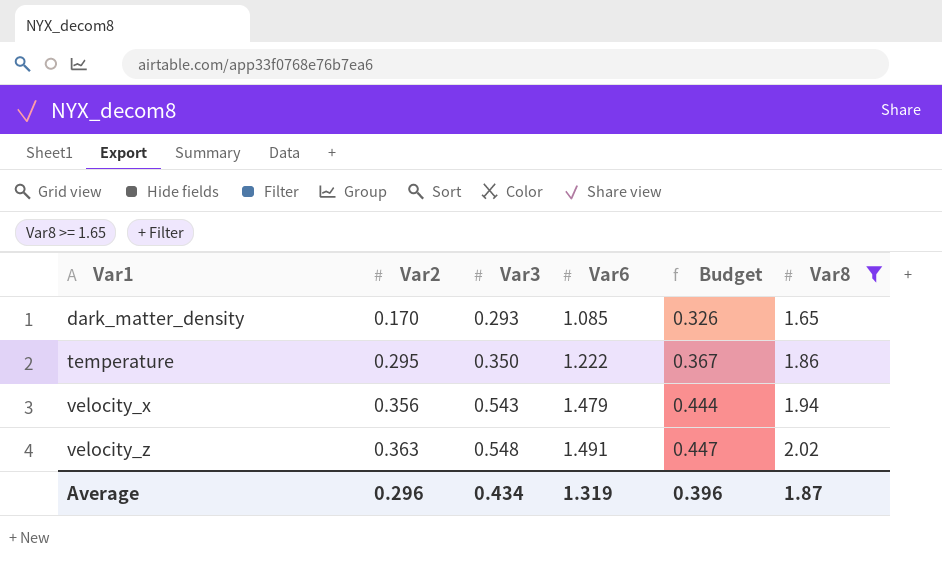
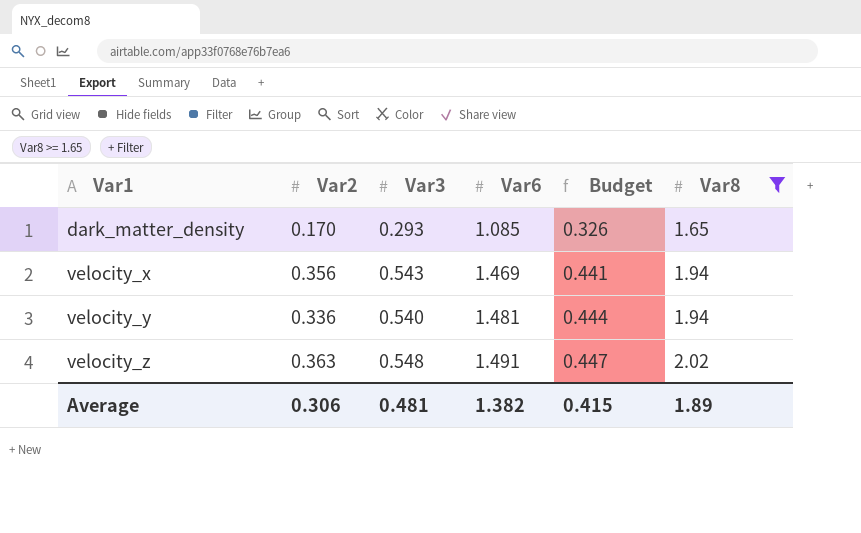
row temperature: 0.295 | 0.350 | 1.222 | 0.367 | 1.86 -> none
velocity_x | Var6: 1.479 -> 1.469
velocity_x | Budget: 0.444 -> 0.441
row velocity_y: none -> 0.336 | 0.540 | 1.481 | 0.444 | 1.94
Average | Var2: 0.296 -> 0.306
Average | Var3: 0.434 -> 0.481
Average | Var6: 1.319 -> 1.382
Average | Budget: 0.396 -> 0.415
Average | Var8: 1.87 -> 1.89

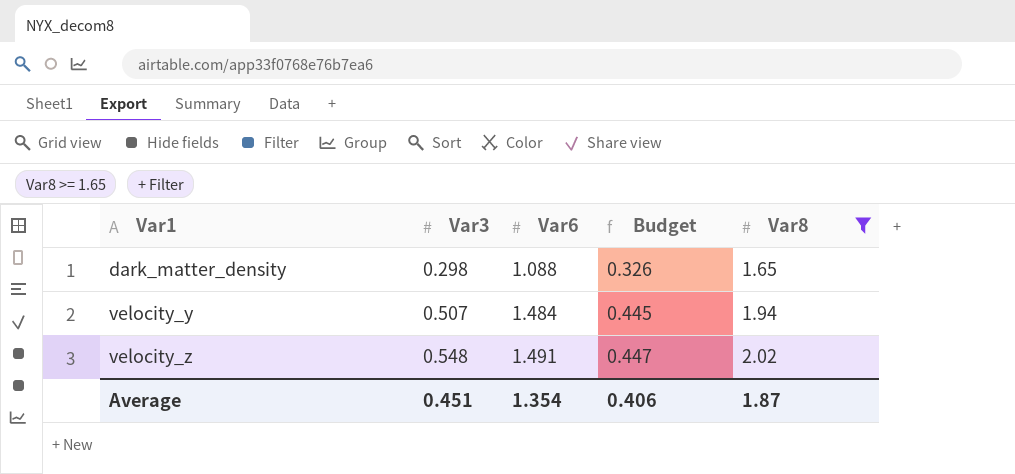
column Var2 | position: 2 -> none
row velocity_x: 0.356 | 0.543 | 1.469 | 0.441 | 1.94 -> none
dark_matter_density | Var3: 0.293 -> 0.298
dark_matter_density | Var6: 1.085 -> 1.088
velocity_y | Var3: 0.540 -> 0.507
velocity_y | Var6: 1.481 -> 1.484
velocity_y | Budget: 0.444 -> 0.445
Average | Var3: 0.481 -> 0.451
Average | Var6: 1.382 -> 1.354
Average | Budget: 0.415 -> 0.406
Average | Var8: 1.89 -> 1.87

